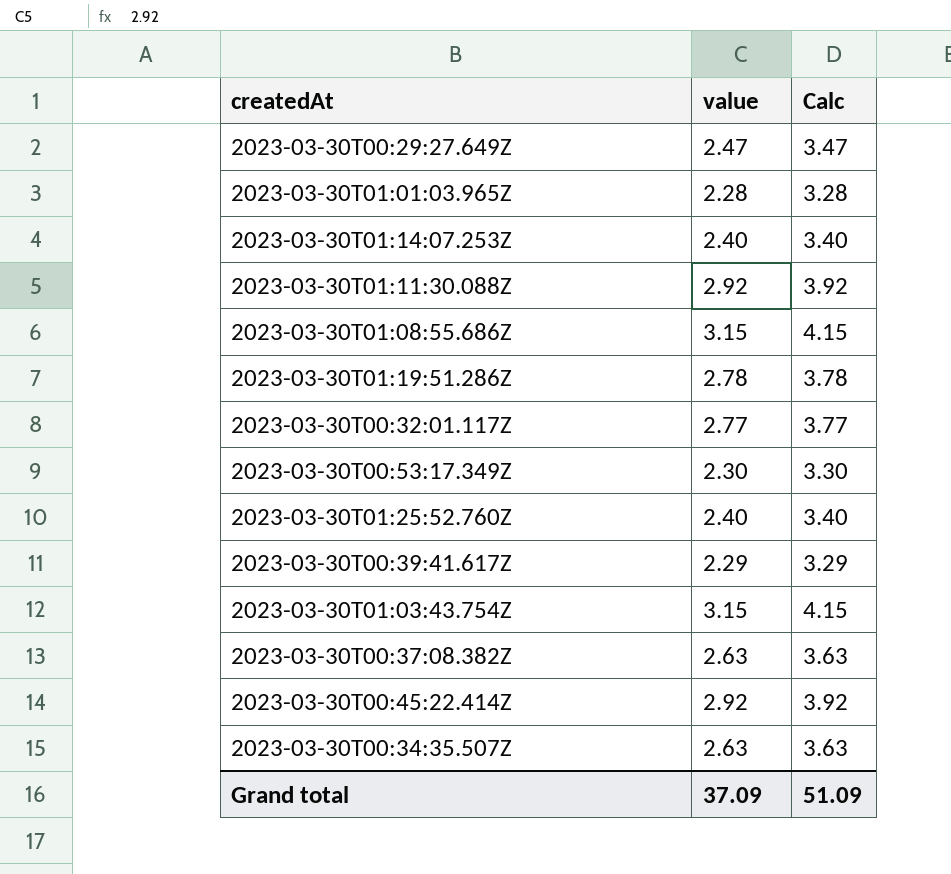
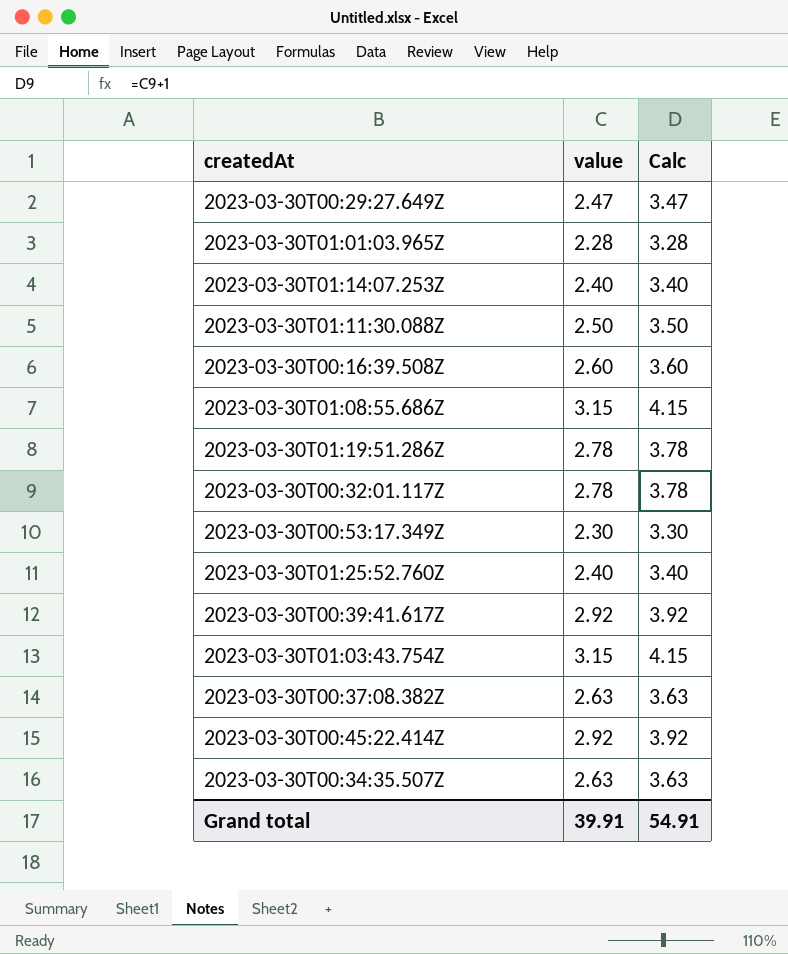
2023-03-30T01:11:30.088Z | value: 2.92 -> 2.50
2023-03-30T01:11:30.088Z | Calc: 3.92 -> 3.50
row 2023-03-30T00:16:39.508Z: none -> 2.60 | 3.60
2023-03-30T00:32:01.117Z | value: 2.77 -> 2.78
2023-03-30T00:32:01.117Z | Calc: 3.77 -> 3.78
2023-03-30T00:39:41.617Z | value: 2.29 -> 2.92
2023-03-30T00:39:41.617Z | Calc: 3.29 -> 3.92
Grand total | value: 37.09 -> 39.91
Grand total | Calc: 51.09 -> 54.91

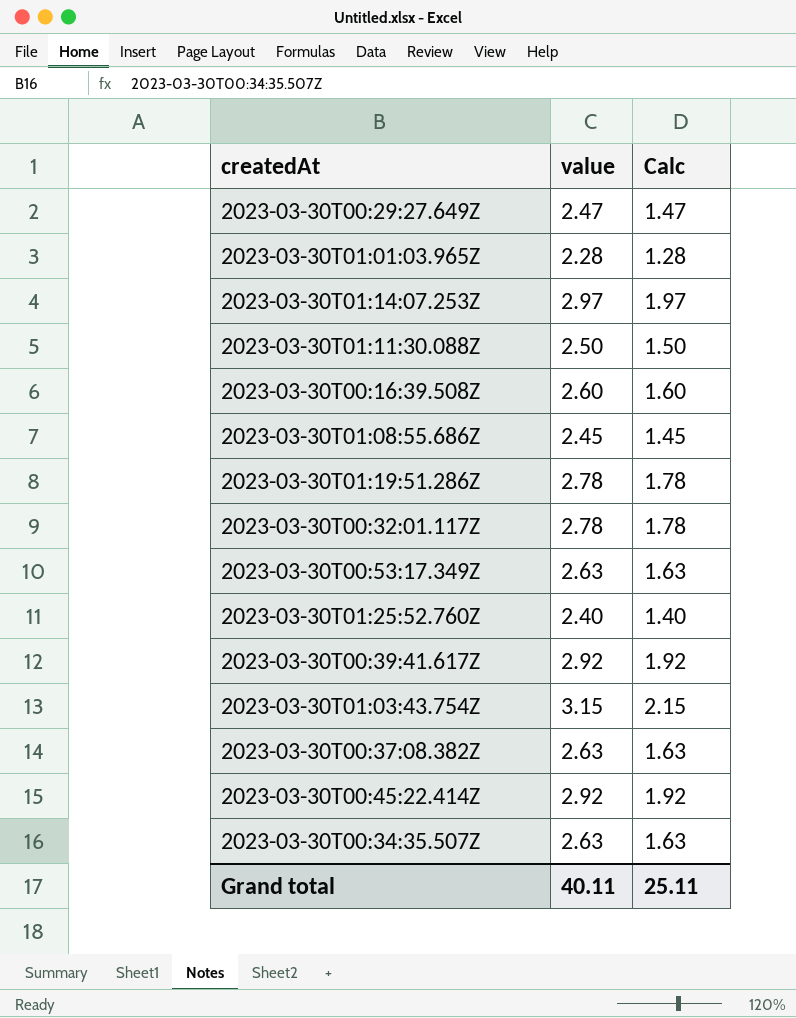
column Calc | formula: [value] + 1 -> [value] - 1
2023-03-30T01:14:07.253Z | value: 2.40 -> 2.97
2023-03-30T01:08:55.686Z | value: 3.15 -> 2.45
2023-03-30T00:53:17.349Z | value: 2.30 -> 2.63
Grand total | value: 39.91 -> 40.11
Grand total | Calc: 54.91 -> 25.11

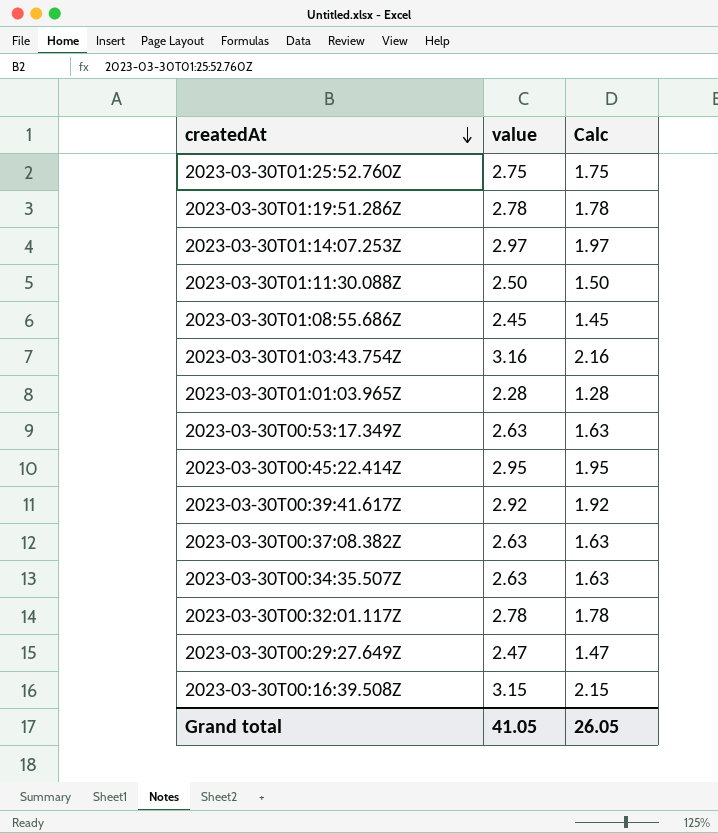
row order: none -> createdAt descending
2023-03-30T01:25:52.760Z | value: 2.40 -> 2.75
2023-03-30T01:25:52.760Z | Calc: 1.40 -> 1.75
2023-03-30T01:03:43.754Z | value: 3.15 -> 3.16
2023-03-30T01:03:43.754Z | Calc: 2.15 -> 2.16
2023-03-30T00:45:22.414Z | value: 2.92 -> 2.95
2023-03-30T00:45:22.414Z | Calc: 1.92 -> 1.95
2023-03-30T00:16:39.508Z | value: 2.60 -> 3.15
2023-03-30T00:16:39.508Z | Calc: 1.60 -> 2.15
Grand total | value: 40.11 -> 41.05
Grand total | Calc: 25.11 -> 26.05

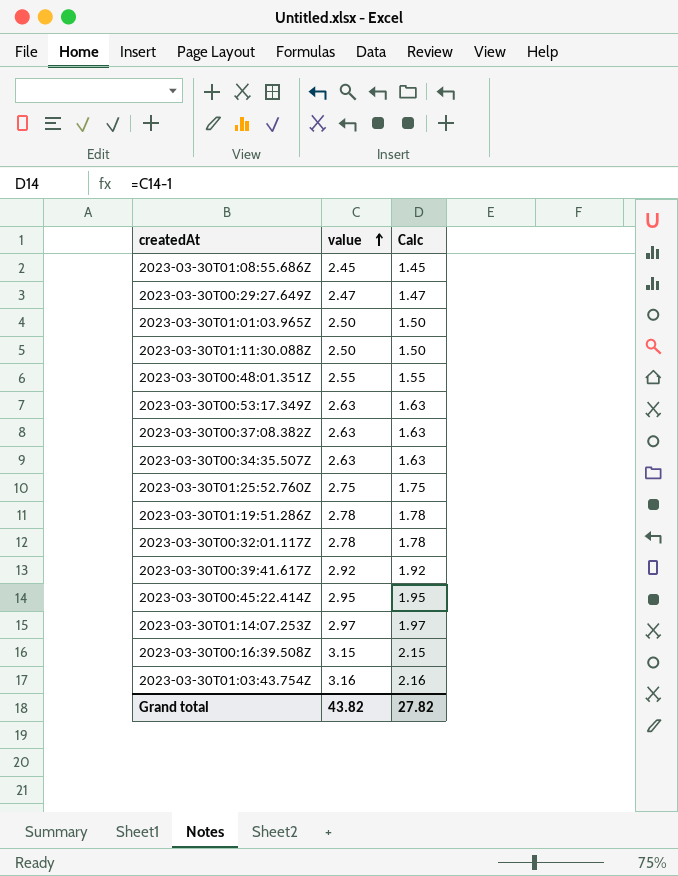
row order: createdAt descending -> value ascending
2023-03-30T01:01:03.965Z | value: 2.28 -> 2.50
2023-03-30T01:01:03.965Z | Calc: 1.28 -> 1.50
row 2023-03-30T00:48:01.351Z: none -> 2.55 | 1.55
Grand total | value: 41.05 -> 43.82
Grand total | Calc: 26.05 -> 27.82

